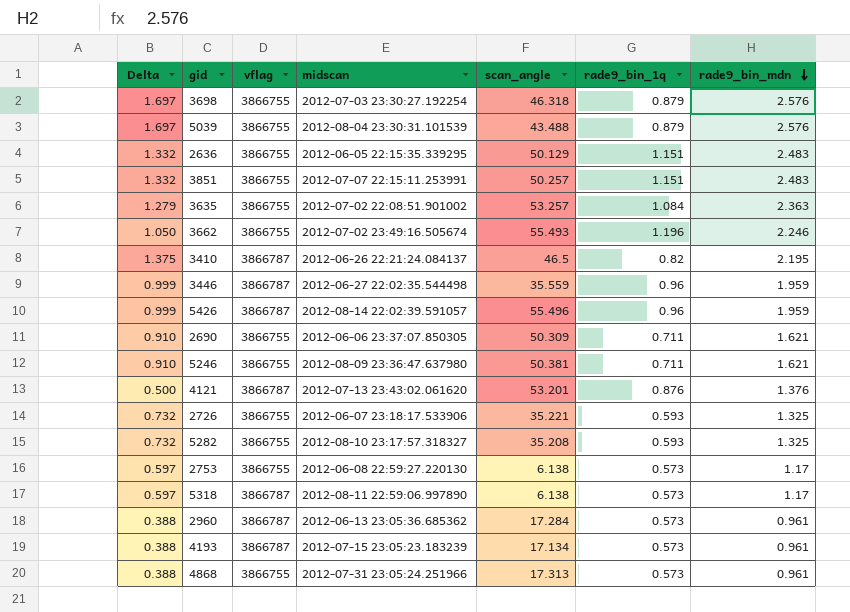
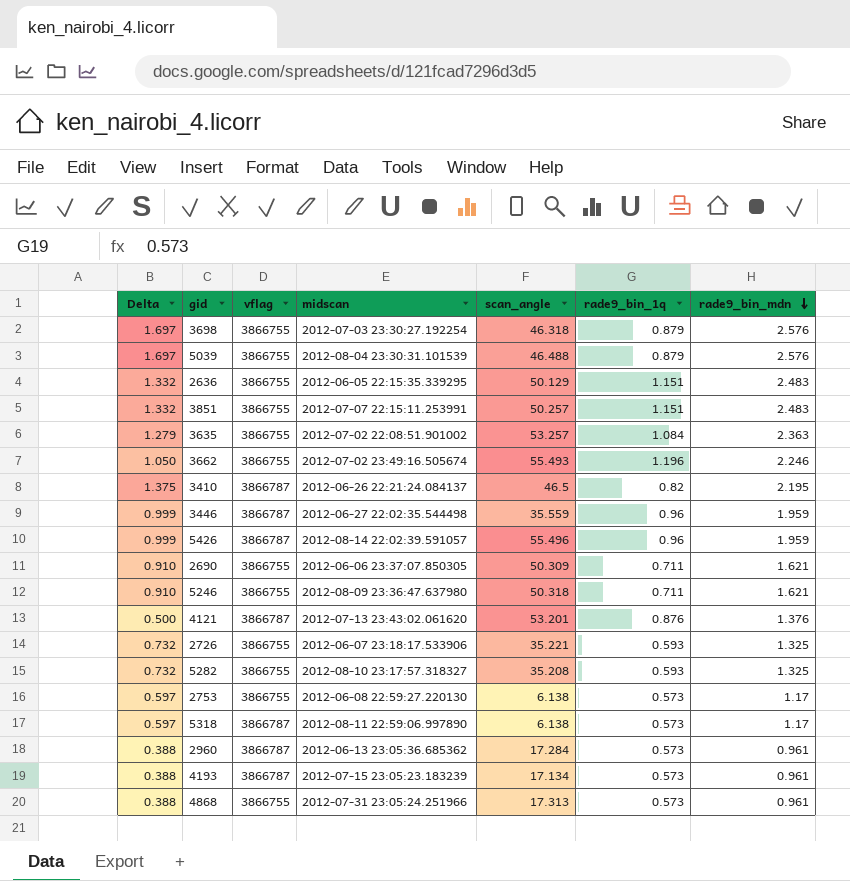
5039 | scan_angle: 43.488 -> 46.488
5246 | scan_angle: 50.381 -> 50.318

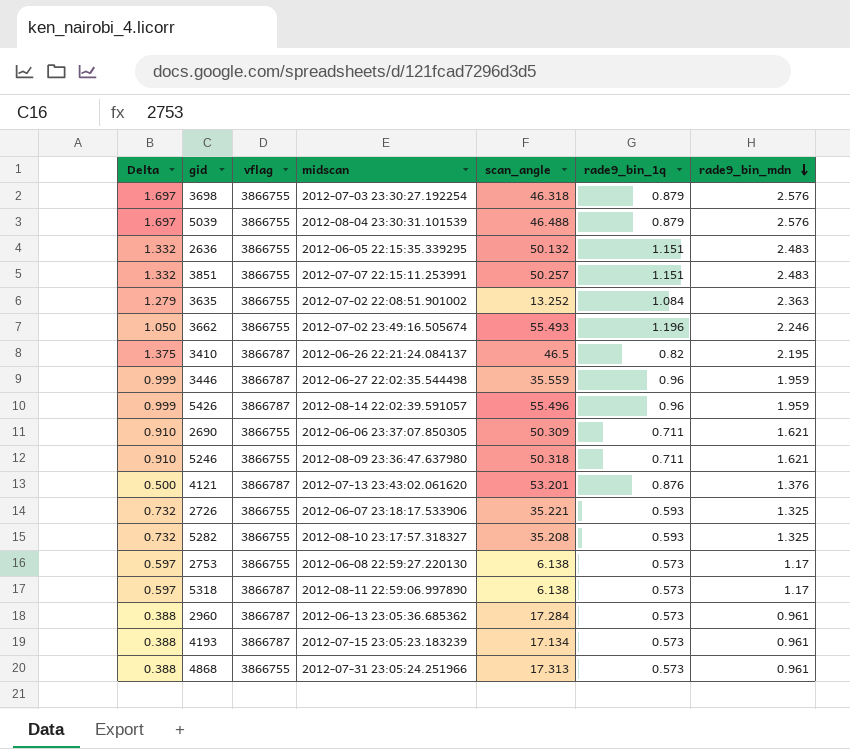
2636 | scan_angle: 50.129 -> 50.132
3635 | scan_angle: 53.257 -> 13.252

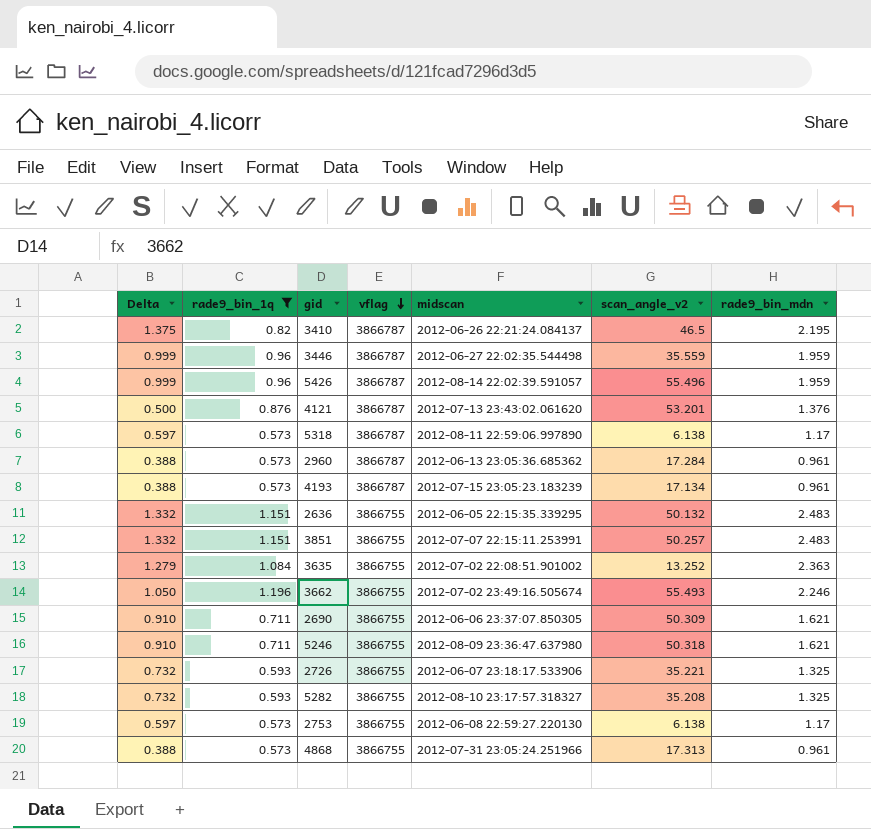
filter: none -> rade9_bin_1q != 0.879
row order: rade9_bin_mdn descending -> vflag descending
column rade9_bin_1q | position: 6 -> 2
column name: scan_angle -> scan_angle_v2

